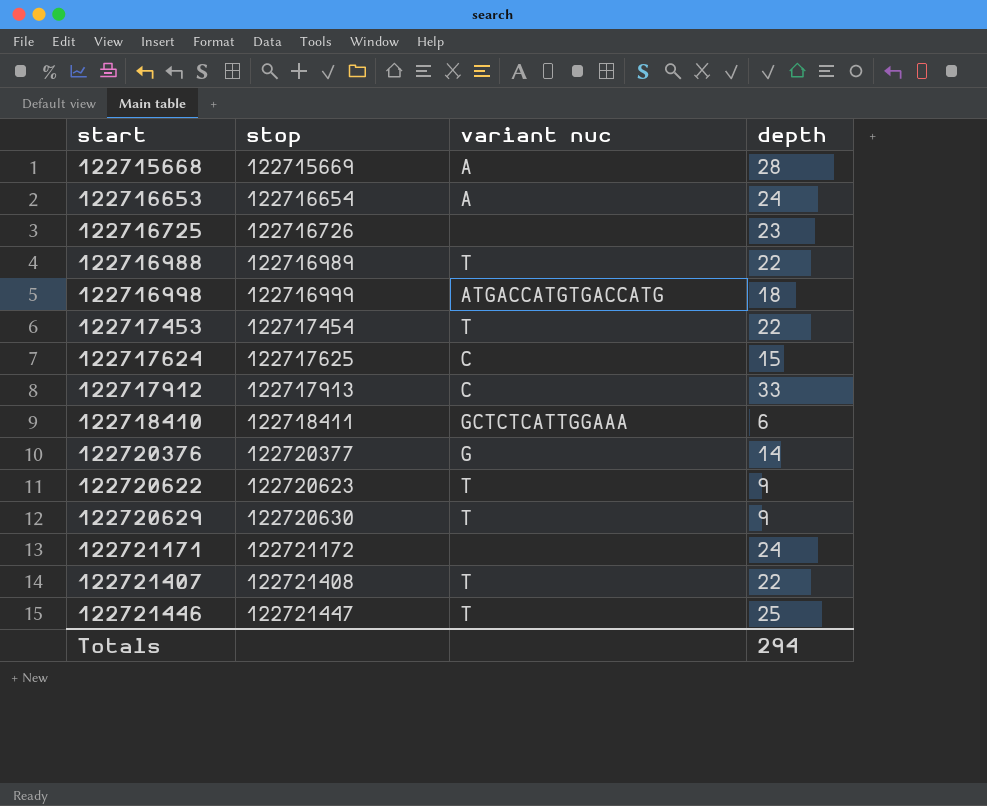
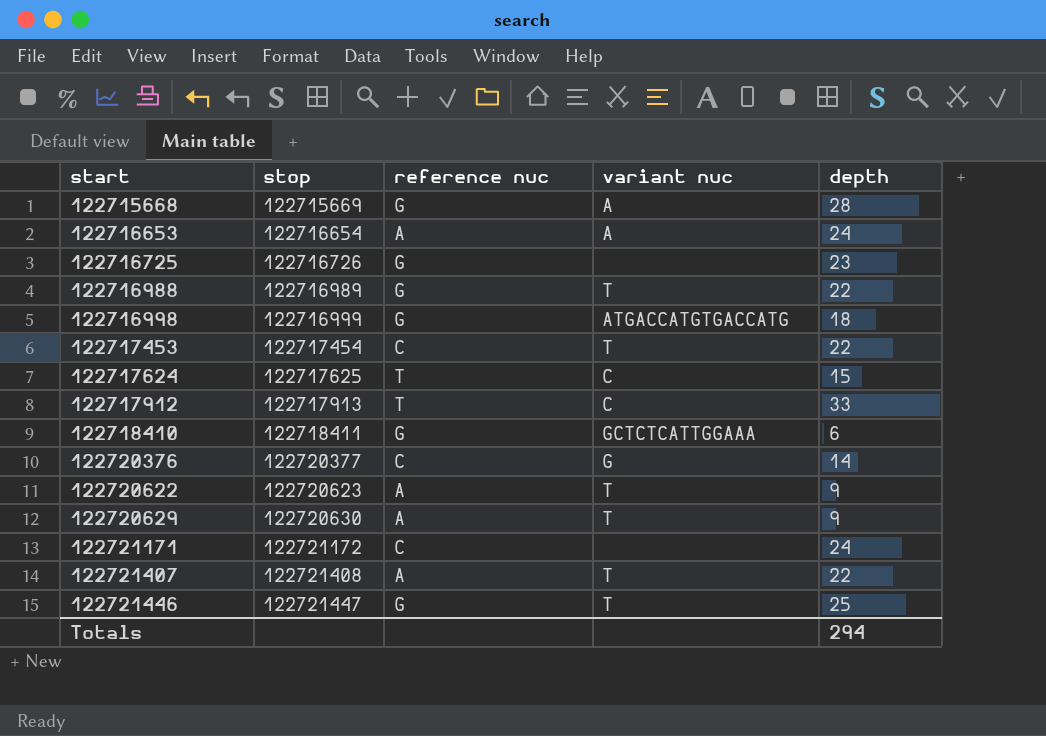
column reference nuc | position: none -> 3

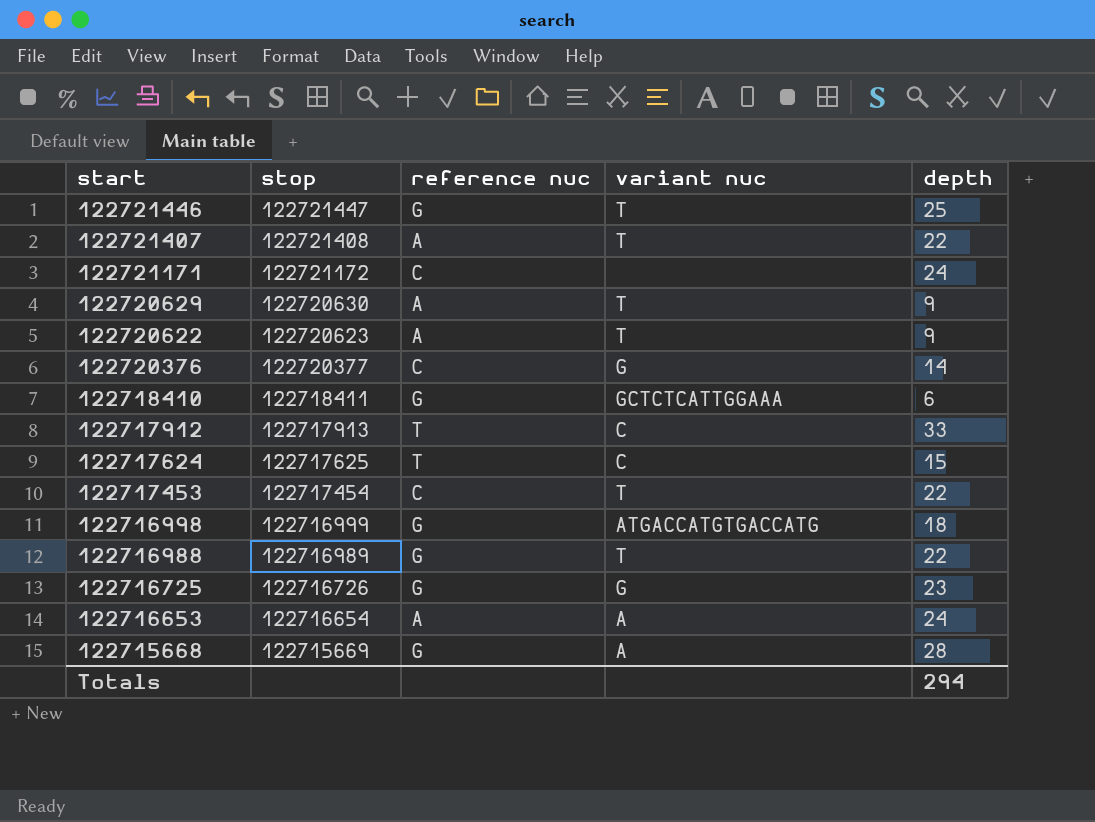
row order: start ascending -> start descending
122716725 | variant nuc: none -> G

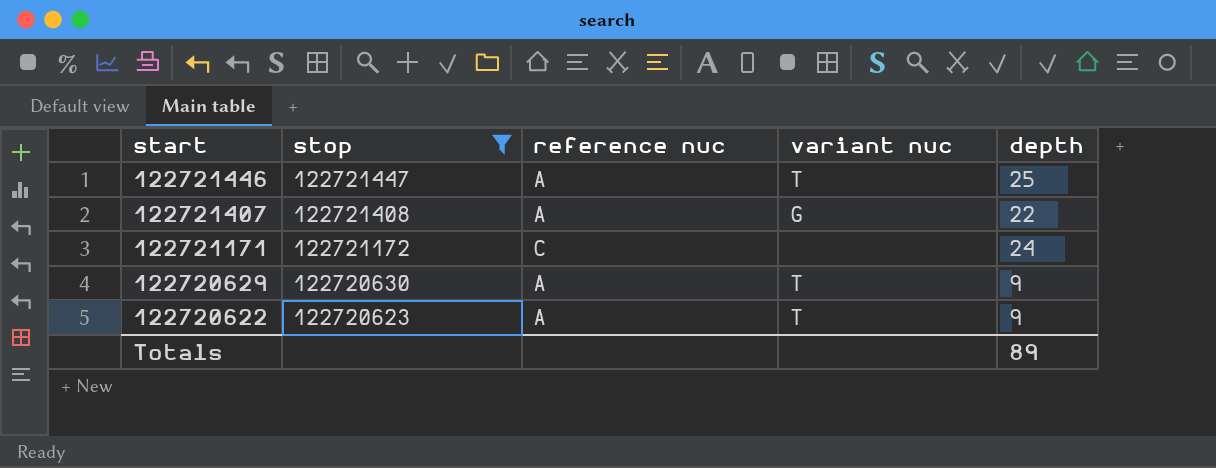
filter: none -> stop >= 122720623
122721446 | reference nuc: G -> A
122721407 | variant nuc: T -> G
Totals | depth: 294 -> 89

